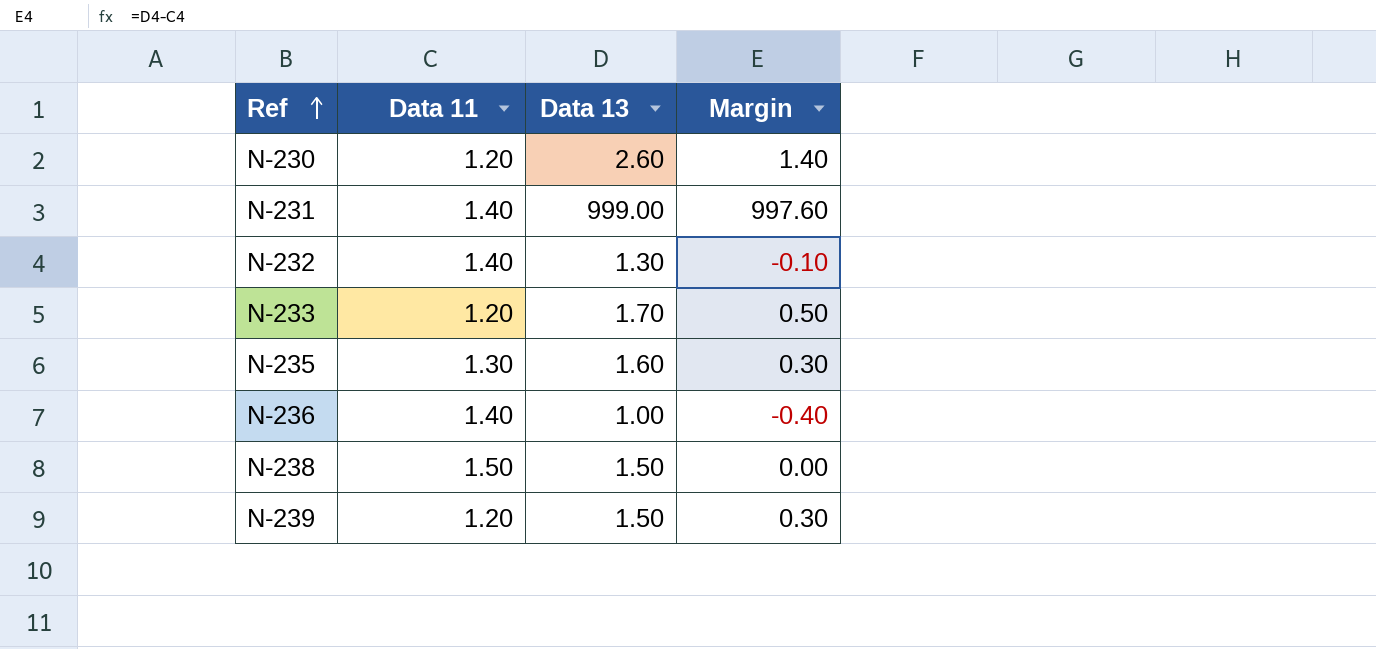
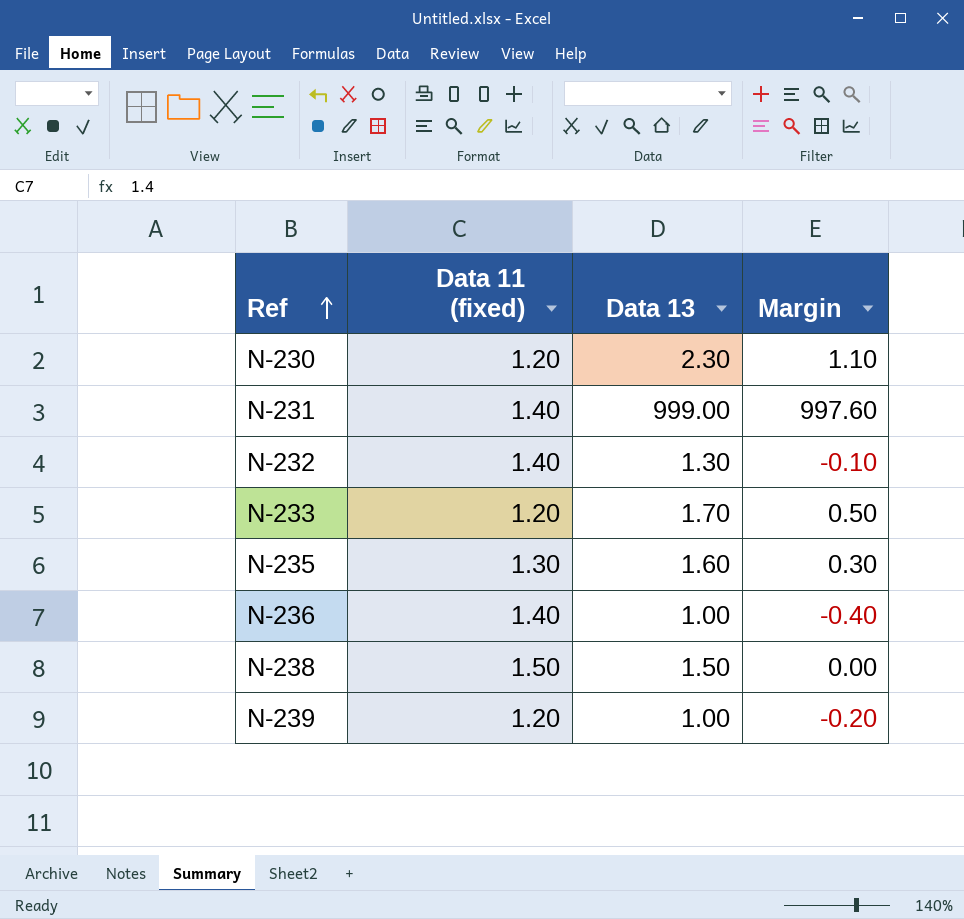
column name: Data 11 -> Data 11 (fixed)
N-230 | Data 13: 2.60 -> 2.30
N-230 | Margin: 1.40 -> 1.10
N-239 | Data 13: 1.50 -> 1.00
N-239 | Margin: 0.30 -> -0.20

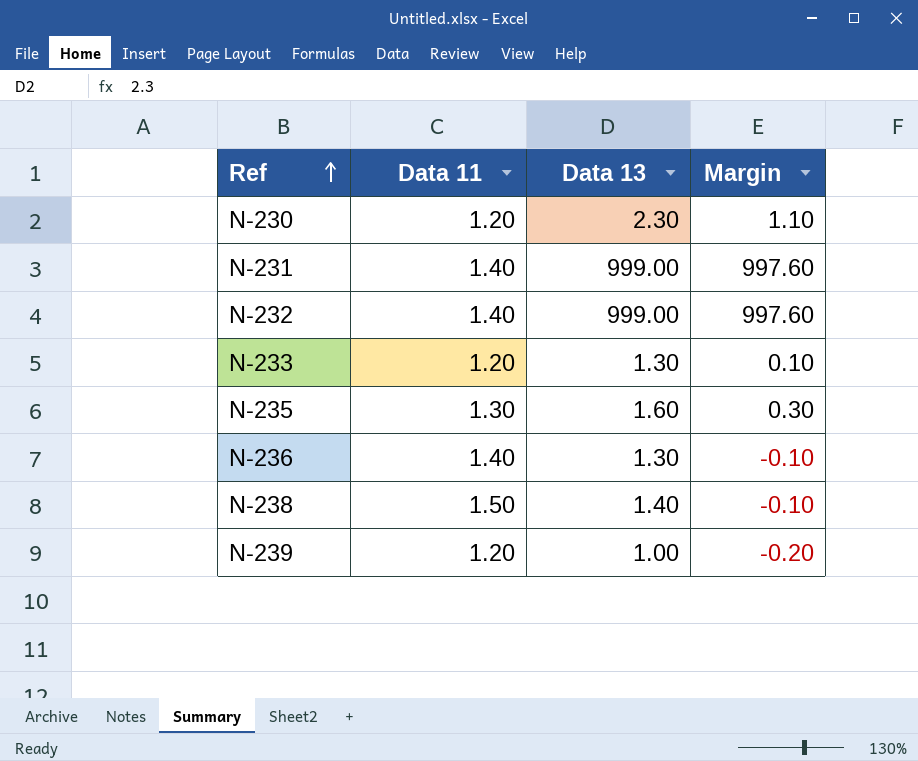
column name: Data 11 (fixed) -> Data 11
N-232 | Data 13: 1.30 -> 999.00
N-232 | Margin: -0.10 -> 997.60
N-233 | Data 13: 1.70 -> 1.30
N-233 | Margin: 0.50 -> 0.10
N-236 | Data 13: 1.00 -> 1.30
N-236 | Margin: -0.40 -> -0.10
N-238 | Data 13: 1.50 -> 1.40
N-238 | Margin: 0.00 -> -0.10

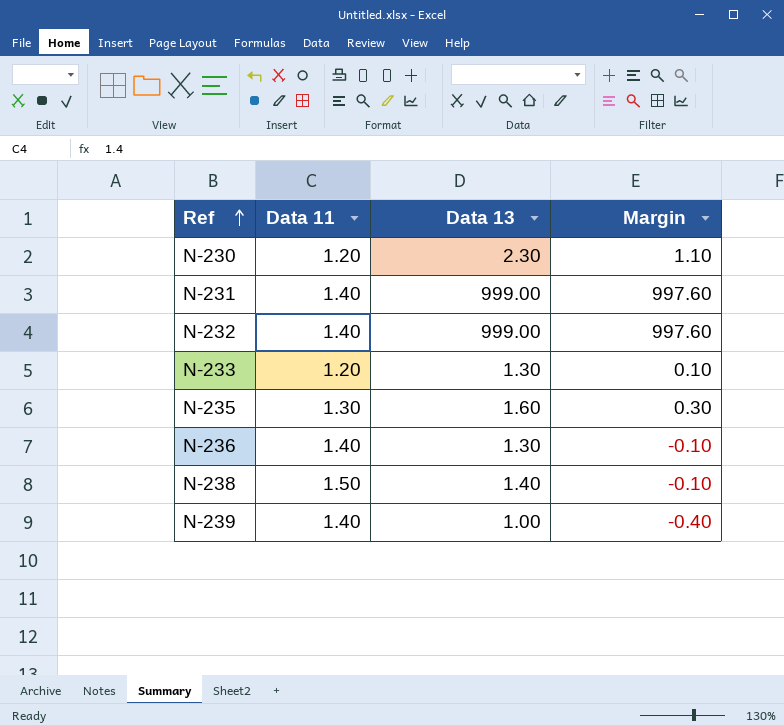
N-239 | Data 11: 1.20 -> 1.40
N-239 | Margin: -0.20 -> -0.40

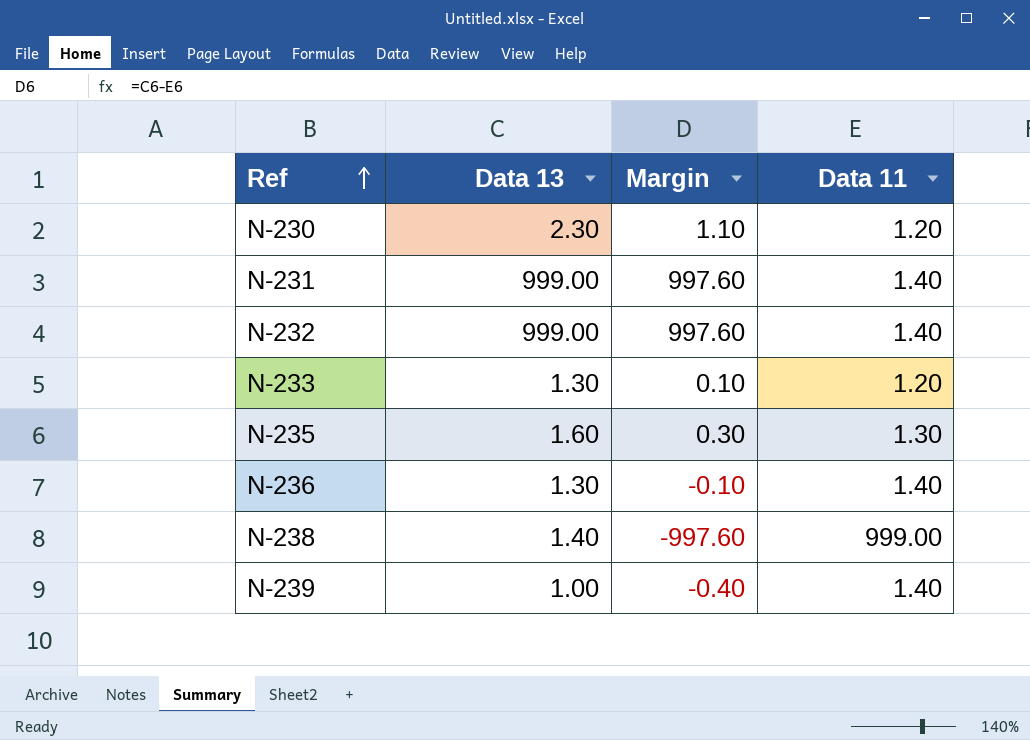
column Data 11 | position: 2 -> 4
N-238 | Margin: -0.10 -> -997.60
N-238 | Data 11: 1.50 -> 999.00

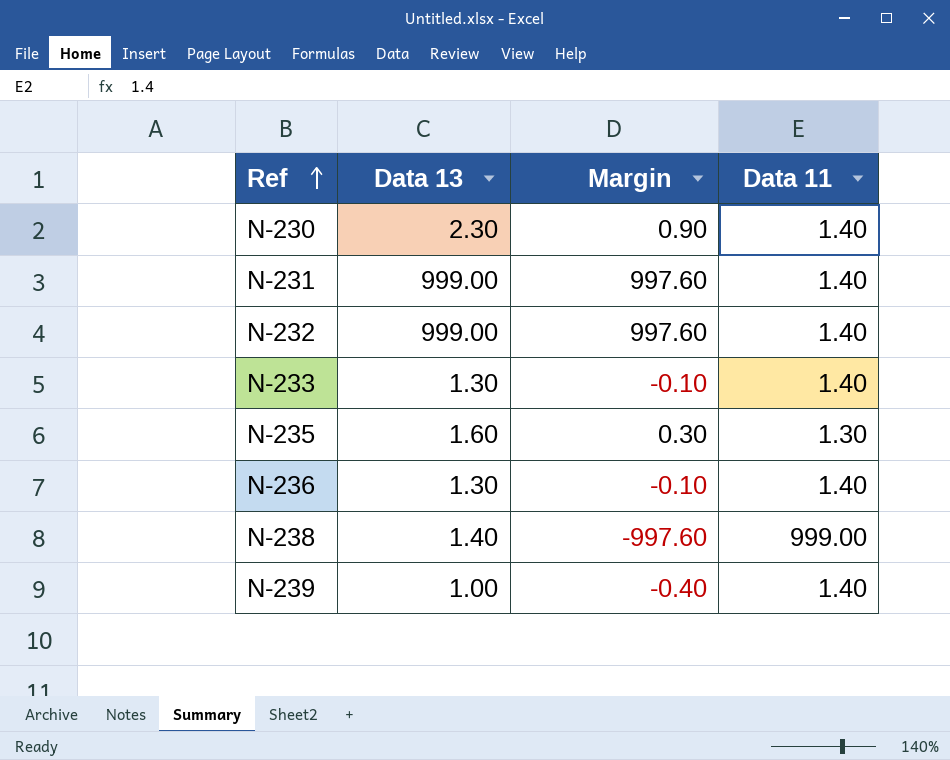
N-230 | Margin: 1.10 -> 0.90
N-230 | Data 11: 1.20 -> 1.40
N-233 | Margin: 0.10 -> -0.10
N-233 | Data 11: 1.20 -> 1.40

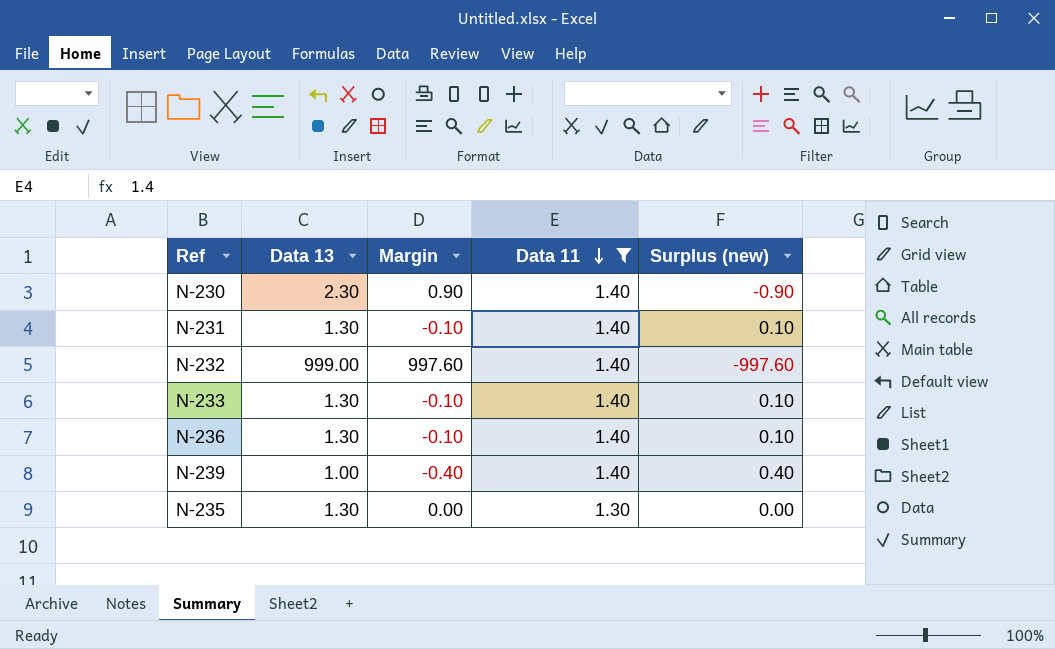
filter: none -> Data 11 != 999.00
row order: Ref ascending -> Data 11 descending
column Surplus (new) | formula: none -> [Data 11] - [Data 13]
N-231 | Data 13: 999.00 -> 1.30
N-231 | Margin: 997.60 -> -0.10
N-235 | Data 13: 1.60 -> 1.30
N-235 | Margin: 0.30 -> 0.00

